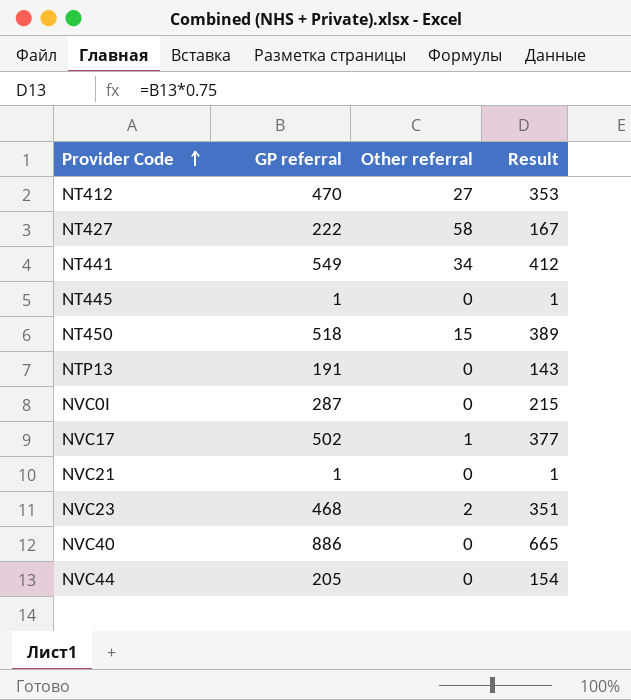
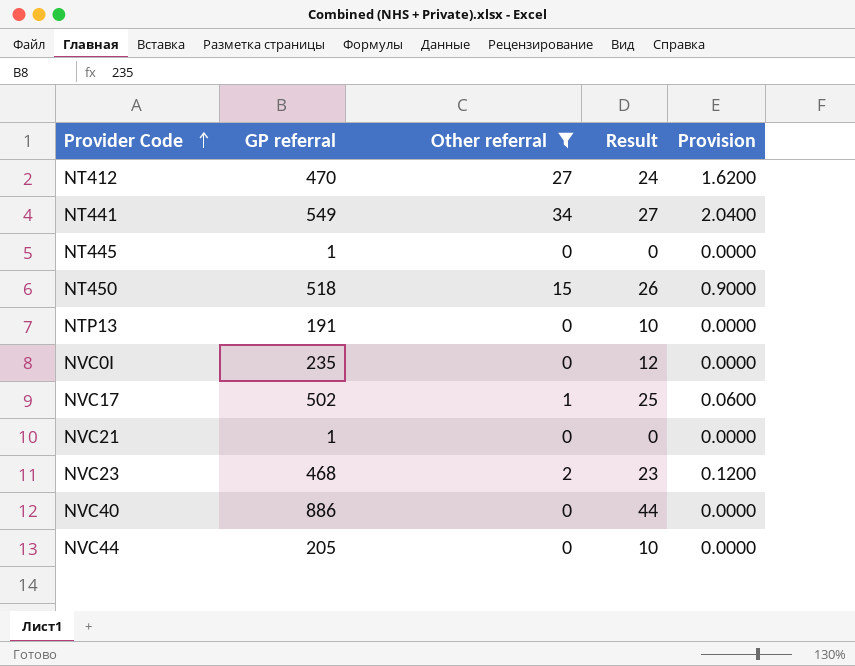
filter: none -> Other referral != 58
column Result | formula: [GP referral] * 0.75 -> [GP referral] * 0.05
column Provision | formula: none -> [Other referral] * 0.06
NVC0I | GP referral: 287 -> 235

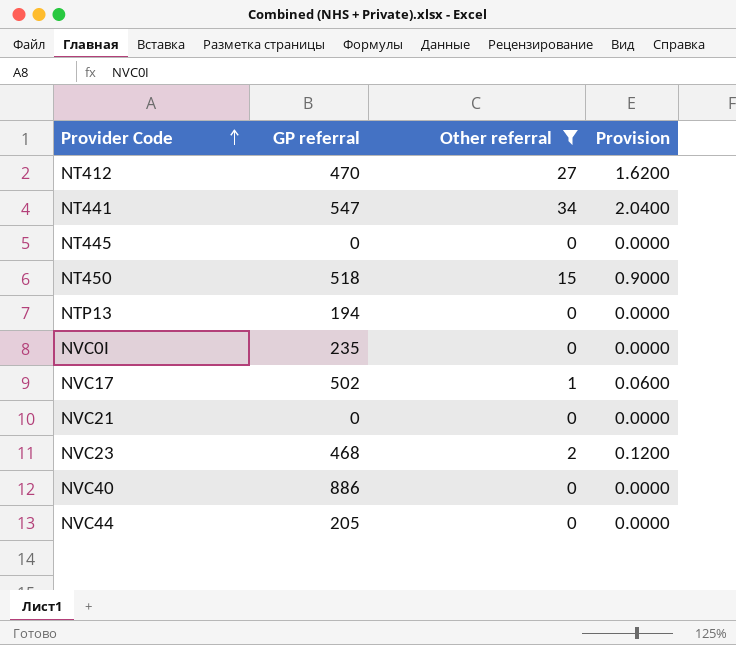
column Result | formula: [GP referral] * 0.05 -> none
NT441 | GP referral: 549 -> 547
NT445 | GP referral: 1 -> 0
NTP13 | GP referral: 191 -> 194
NVC21 | GP referral: 1 -> 0

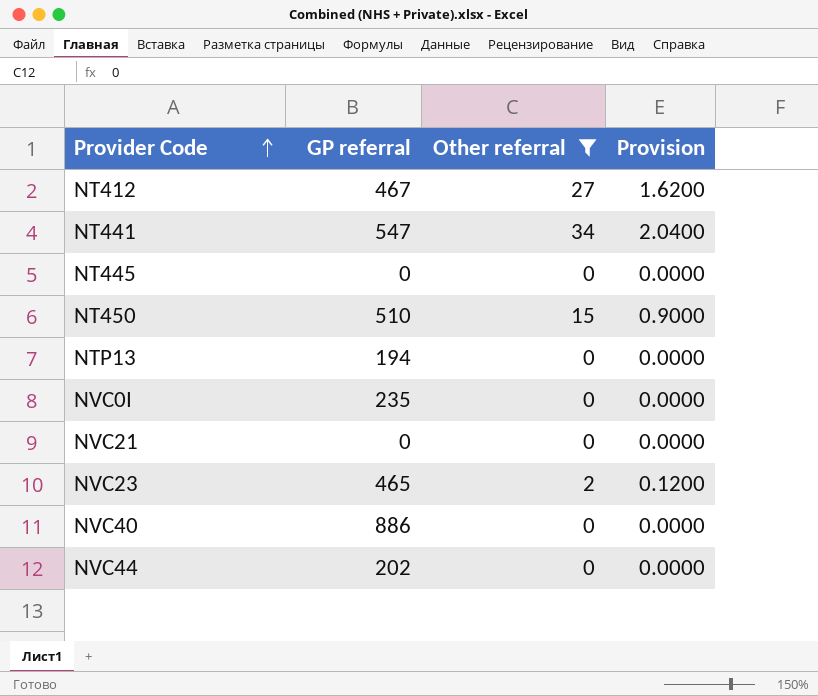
row NVC17: 502 | 1 | 0.0600 -> none
NT412 | GP referral: 470 -> 467
NT450 | GP referral: 518 -> 510
NVC23 | GP referral: 468 -> 465
NVC44 | GP referral: 205 -> 202

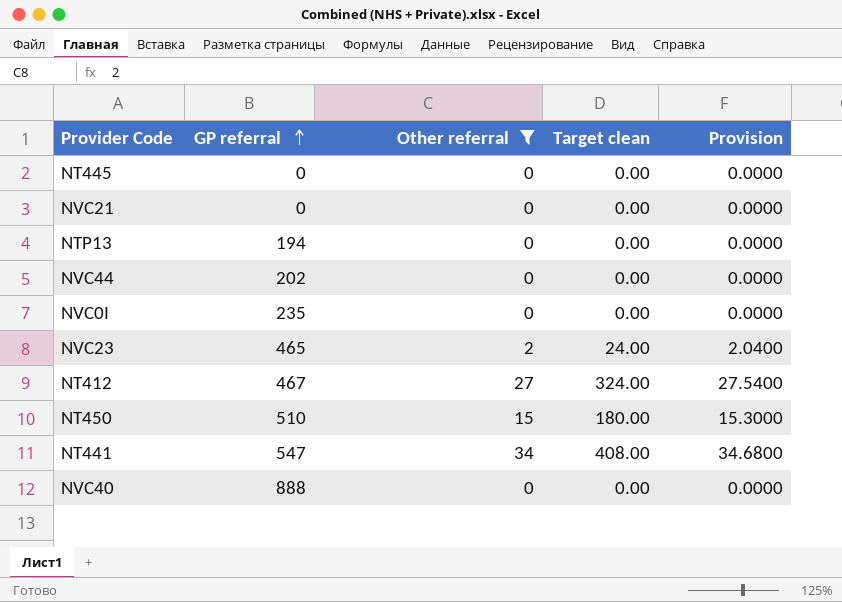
row order: Provider Code ascending -> GP referral ascending
column Target clean | formula: none -> [Other referral] * 12
column Provision | formula: [Other referral] * 0.06 -> [Other referral] * 1.02
NVC40 | GP referral: 886 -> 888

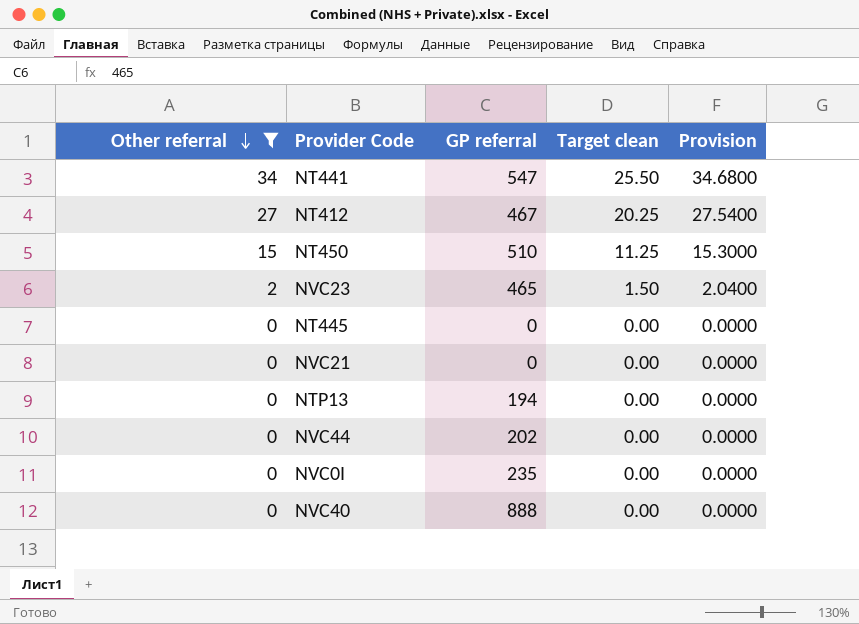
row order: GP referral ascending -> Other referral descending
column Other referral | position: 3 -> 1
column Target clean | formula: [Other referral] * 12 -> [Other referral] * 0.75

